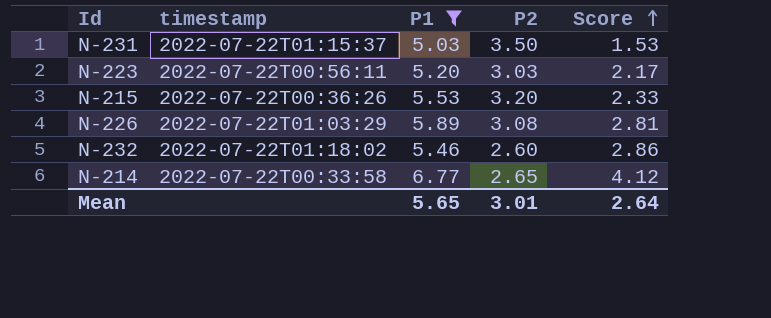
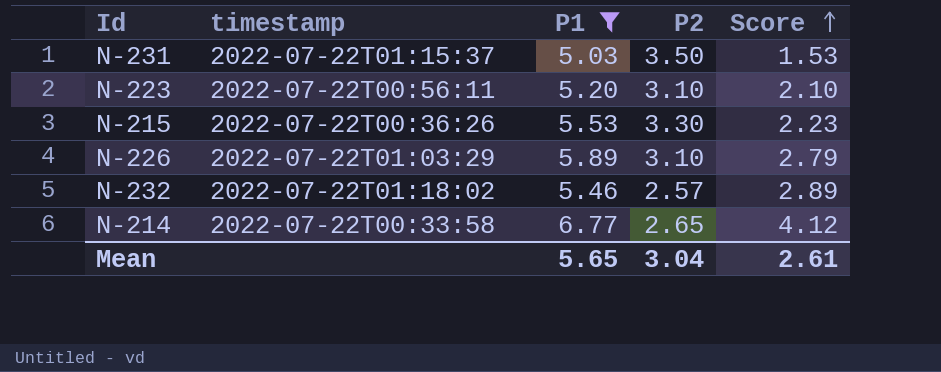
N-223 | P2: 3.03 -> 3.10
N-223 | Score: 2.17 -> 2.10
N-215 | P2: 3.20 -> 3.30
N-215 | Score: 2.33 -> 2.23
N-226 | P2: 3.08 -> 3.10
N-226 | Score: 2.81 -> 2.79
N-232 | P2: 2.60 -> 2.57
N-232 | Score: 2.86 -> 2.89
Mean | P2: 3.01 -> 3.04
Mean | Score: 2.64 -> 2.61

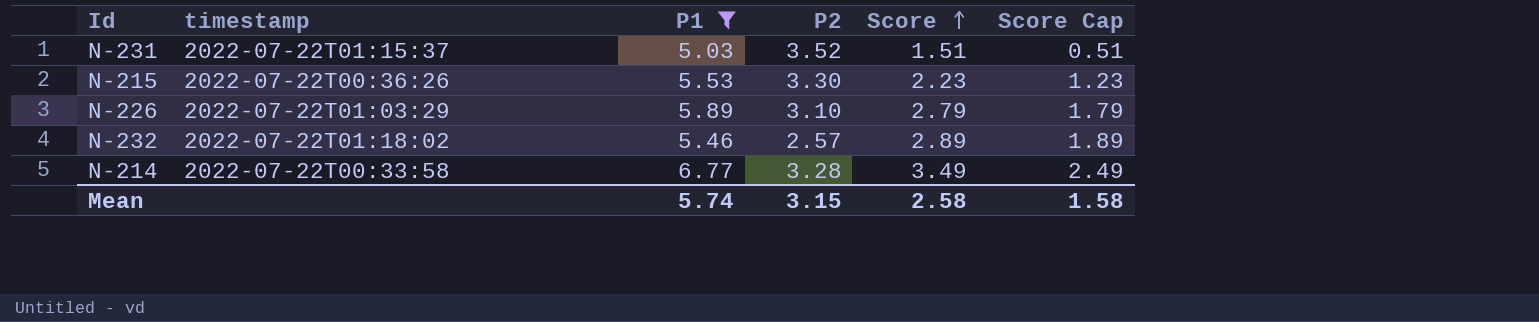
column Score Cap | formula: none -> [Score] - 1
row N-223: 2022-07-22T00:56:11 | 5.20 | 3.10 | 2.10 -> none
N-231 | P2: 3.50 -> 3.52
N-231 | Score: 1.53 -> 1.51
N-214 | P2: 2.65 -> 3.28
N-214 | Score: 4.12 -> 3.49
Mean | P1: 5.65 -> 5.74
Mean | P2: 3.04 -> 3.15
Mean | Score: 2.61 -> 2.58

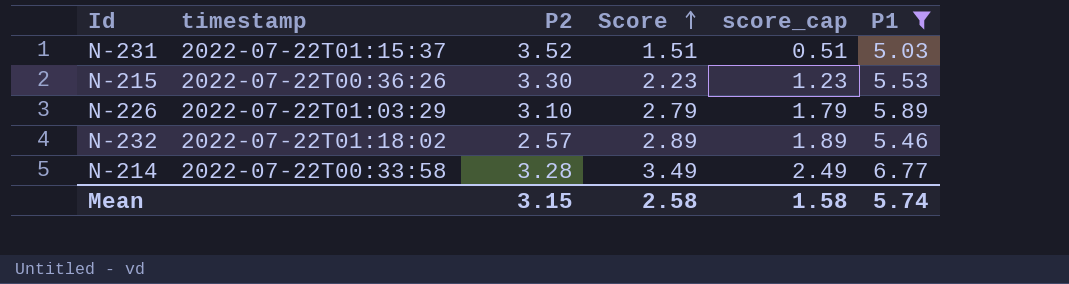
column name: Score Cap -> score_cap
column P1 | position: 3 -> 6

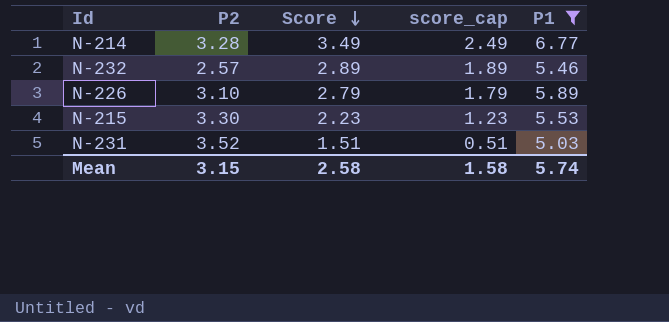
row order: Score ascending -> Score descending
column timestamp | position: 2 -> none

